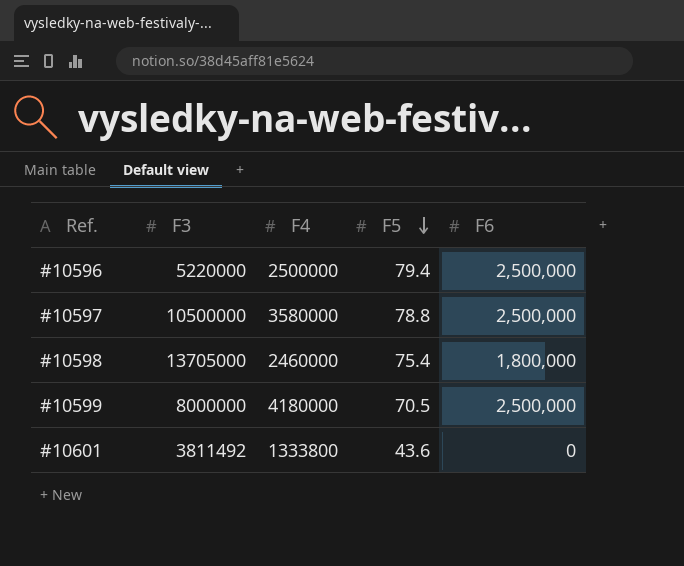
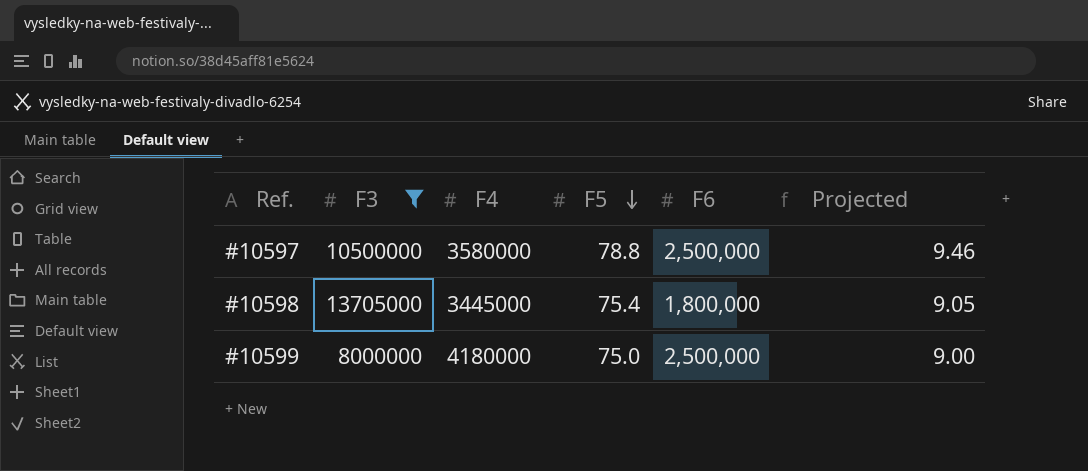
filter: none -> F3 >= 8000000
column Projected | formula: none -> [F5] * 0.12
#10598 | F4: 2460000 -> 3445000
#10599 | F5: 70.5 -> 75.0

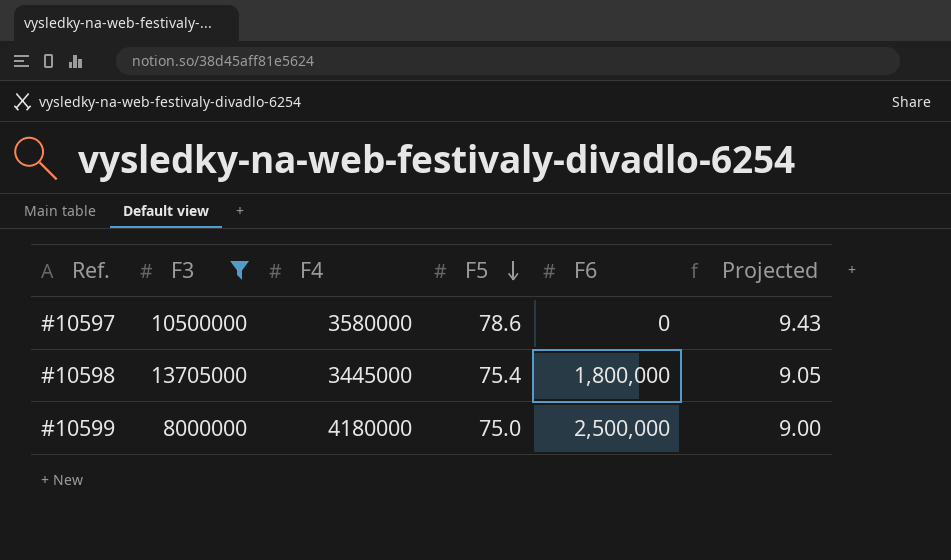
#10597 | F5: 78.8 -> 78.6
#10597 | F6: 2,500,000 -> 0
#10597 | Projected: 9.46 -> 9.43

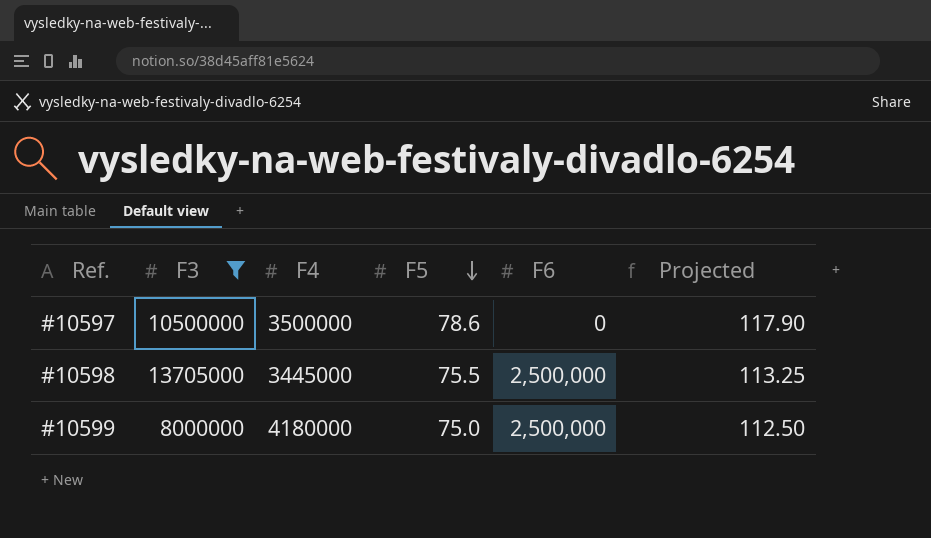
column Projected | formula: [F5] * 0.12 -> [F5] * 1.5
#10597 | F4: 3580000 -> 3500000
#10598 | F5: 75.4 -> 75.5
#10598 | F6: 1,800,000 -> 2,500,000

